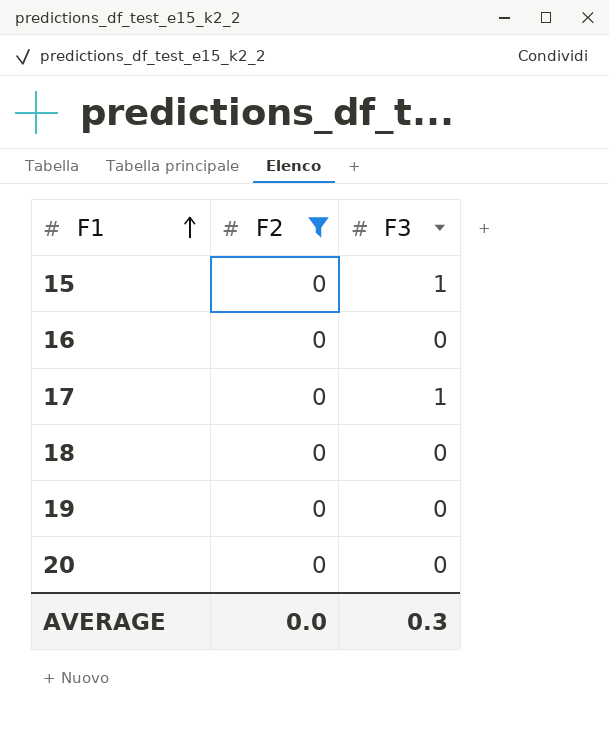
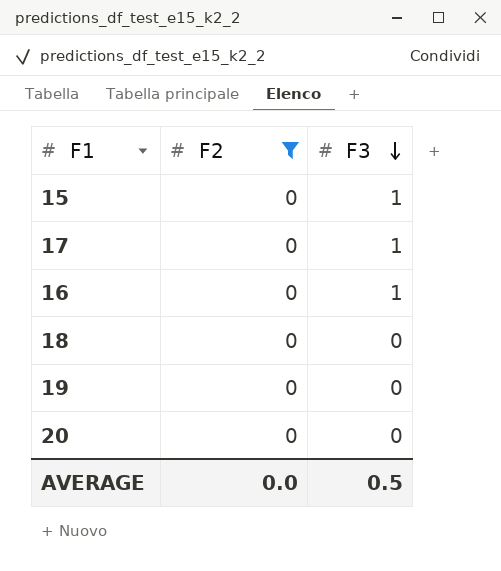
row order: F1 ascending -> F3 descending
16 | F3: 0 -> 1
AVERAGE | F3: 0.3 -> 0.5

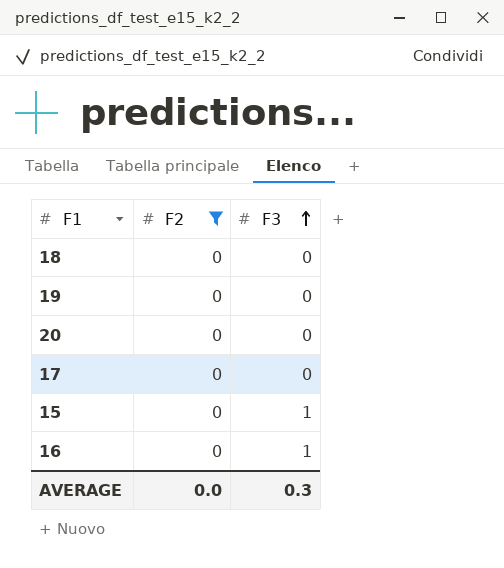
row order: F3 descending -> F3 ascending
17 | F3: 1 -> 0
AVERAGE | F3: 0.5 -> 0.3

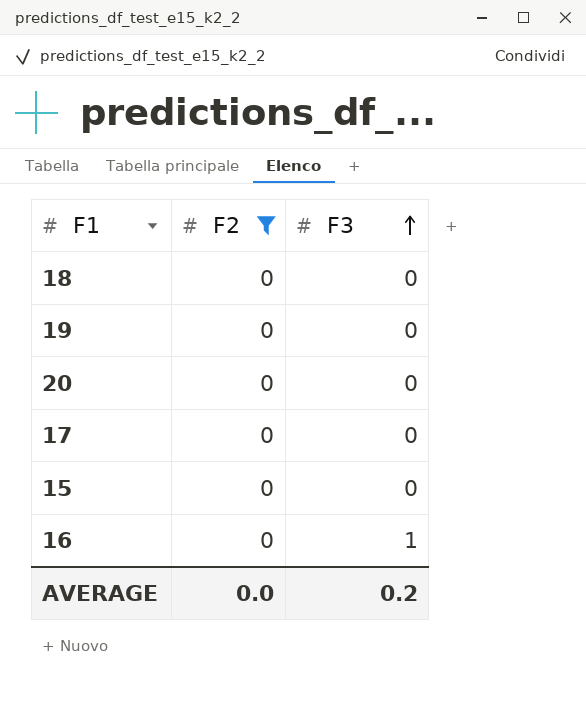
15 | F3: 1 -> 0
AVERAGE | F3: 0.3 -> 0.2

